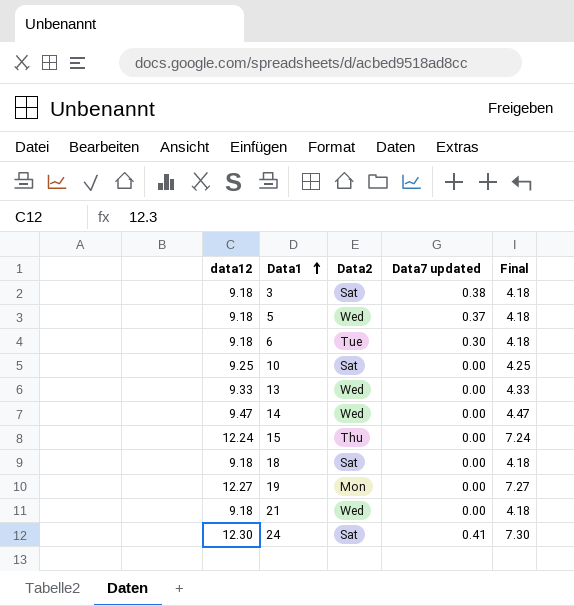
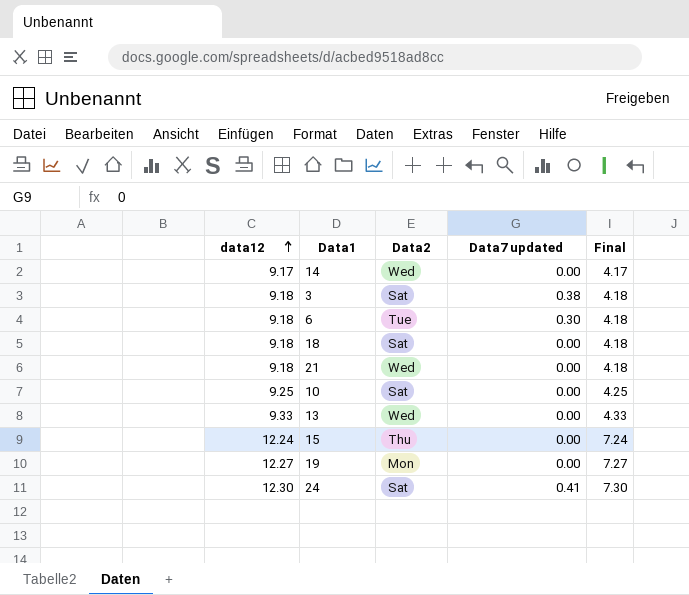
row order: Data1 ascending -> data12 ascending
row 5: 9.18 | Wed | 0.37 | 4.18 -> none
14 | data12: 9.47 -> 9.17
14 | Final: 4.47 -> 4.17

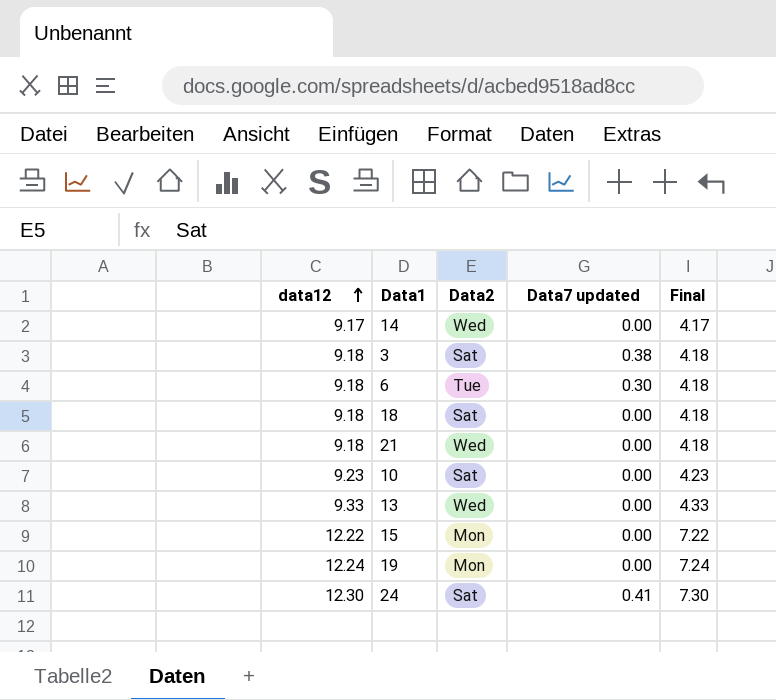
10 | data12: 9.25 -> 9.23
10 | Final: 4.25 -> 4.23
15 | data12: 12.24 -> 12.22
15 | Data2: Thu -> Mon
15 | Final: 7.24 -> 7.22
19 | data12: 12.27 -> 12.24
19 | Final: 7.27 -> 7.24

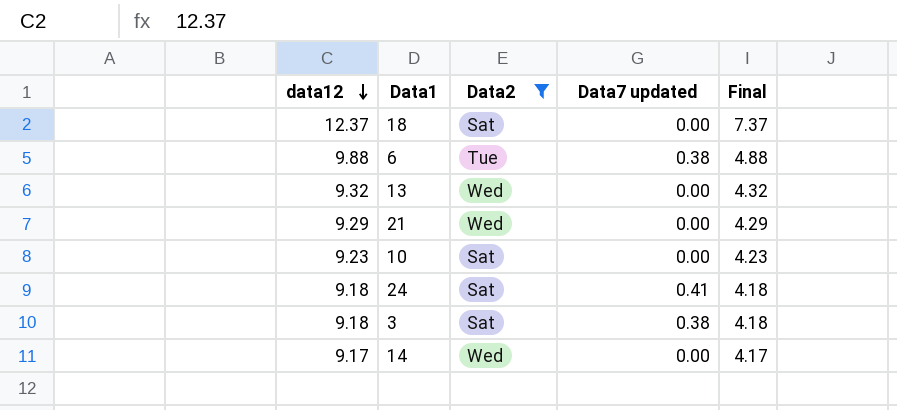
filter: none -> Data2 != Mon
row order: data12 ascending -> data12 descending
18 | data12: 9.18 -> 12.37
18 | Final: 4.18 -> 7.37
6 | data12: 9.18 -> 9.88
6 | Data7 updated: 0.30 -> 0.38
6 | Final: 4.18 -> 4.88
13 | data12: 9.33 -> 9.32
13 | Final: 4.33 -> 4.32
21 | data12: 9.18 -> 9.29
21 | Final: 4.18 -> 4.29
24 | data12: 12.30 -> 9.18
24 | Final: 7.30 -> 4.18

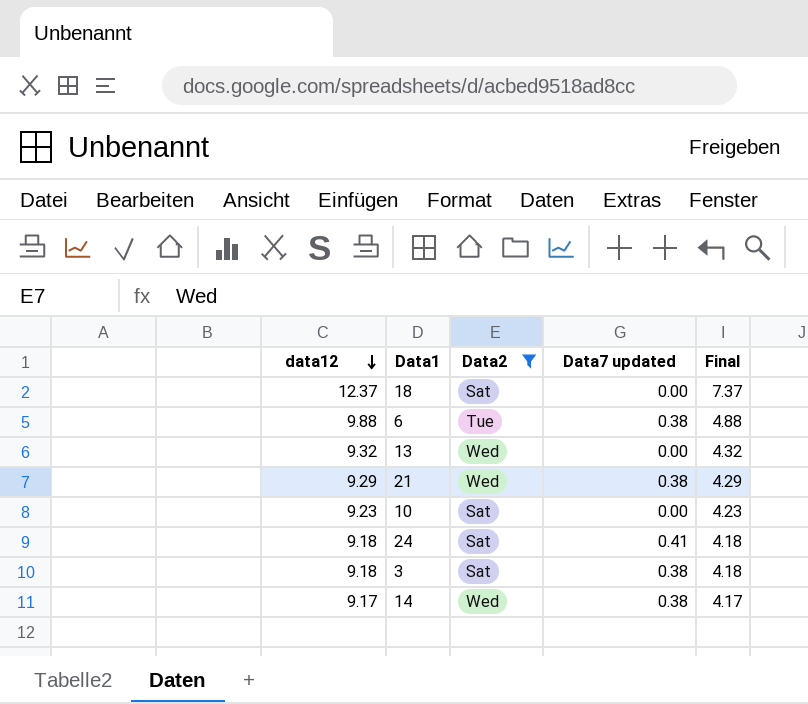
21 | Data7 updated: 0.00 -> 0.38
14 | Data7 updated: 0.00 -> 0.38

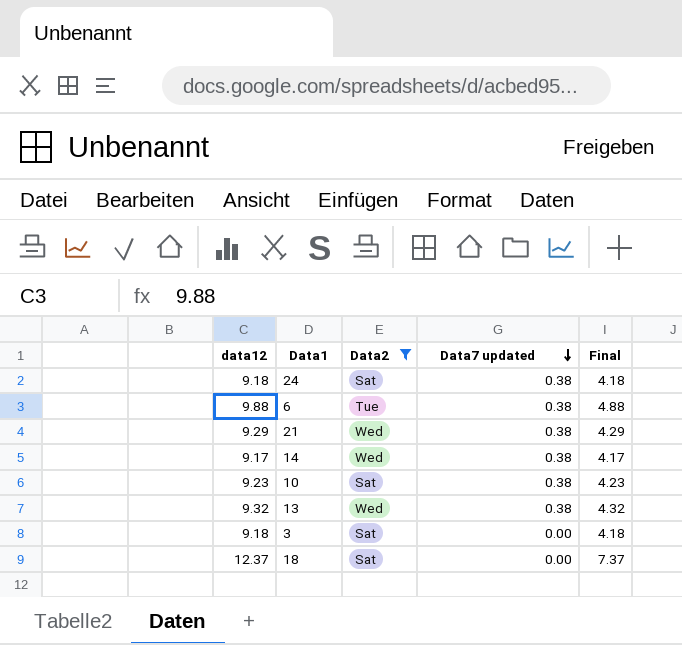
row order: data12 descending -> Data7 updated descending
24 | Data7 updated: 0.41 -> 0.38
10 | Data7 updated: 0.00 -> 0.38
13 | Data7 updated: 0.00 -> 0.38
3 | Data7 updated: 0.38 -> 0.00

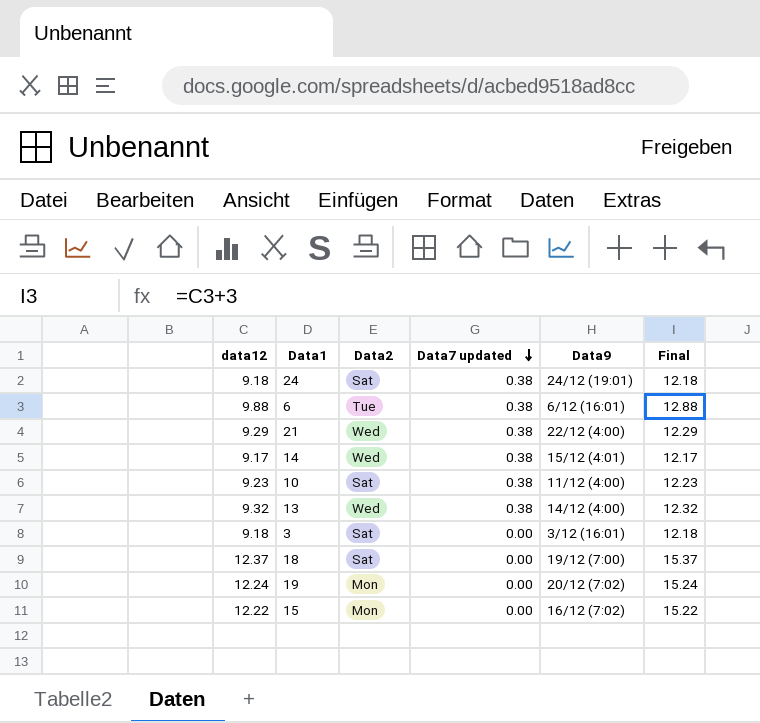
filter: Data2 != Mon -> none
column Data9 | position: none -> 5
column Final | formula: [data12] - 5 -> [data12] + 3

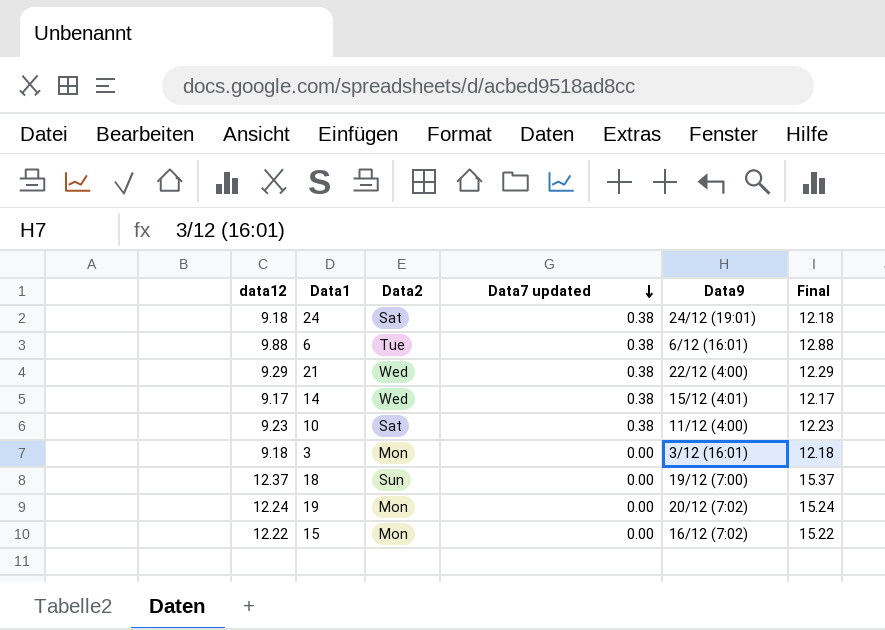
row 13: 9.32 | Wed | 0.38 | 14/12 (4:00) | 12.32 -> none
3 | Data2: Sat -> Mon
18 | Data2: Sat -> Sun

